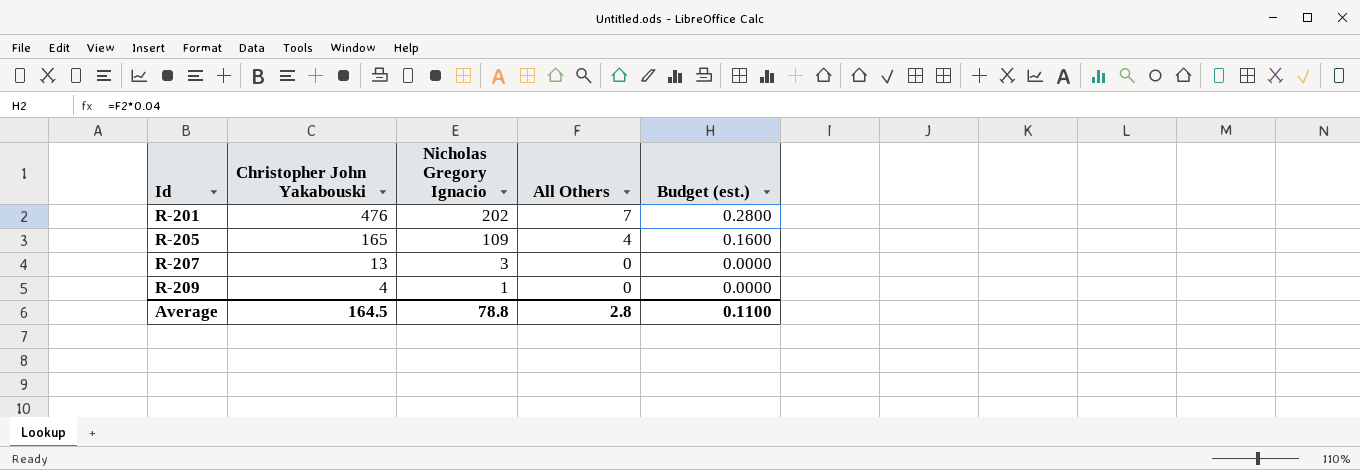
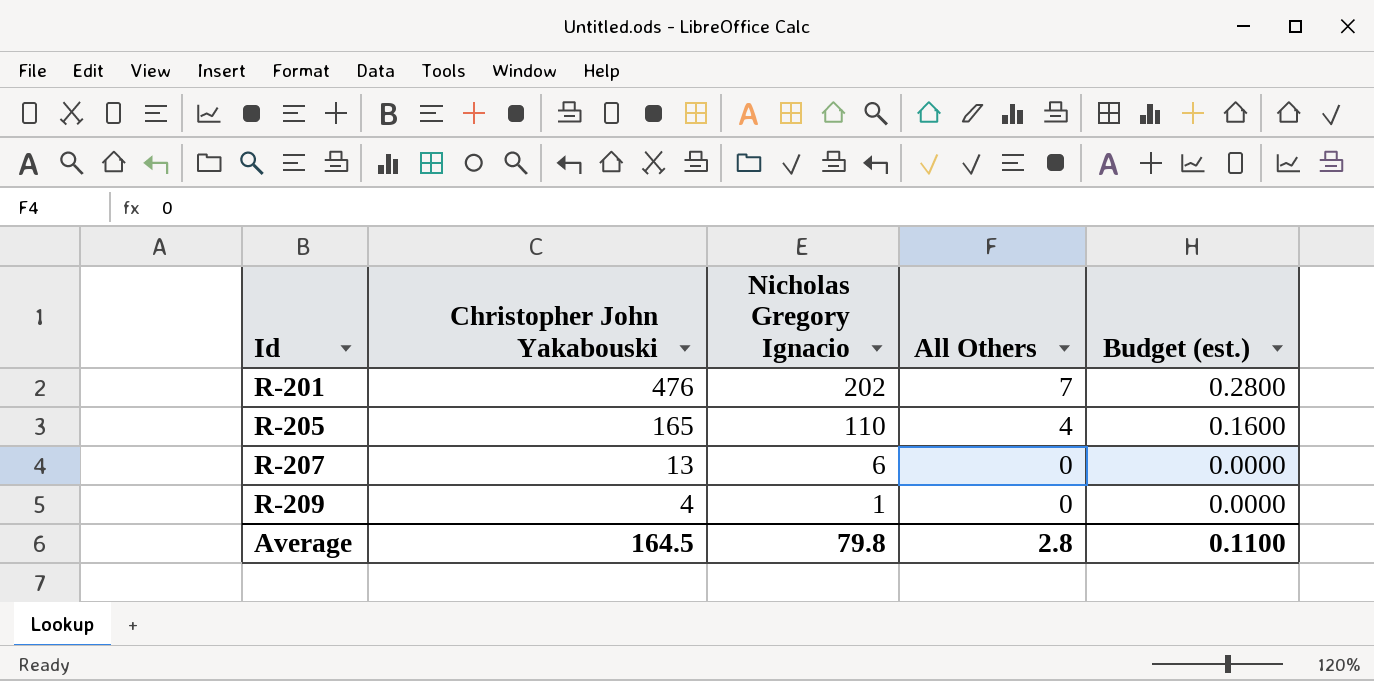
R-205 | Nicholas Gregory Ignacio: 109 -> 110
R-207 | Nicholas Gregory Ignacio: 3 -> 6
Average | Nicholas Gregory Ignacio: 78.8 -> 79.8

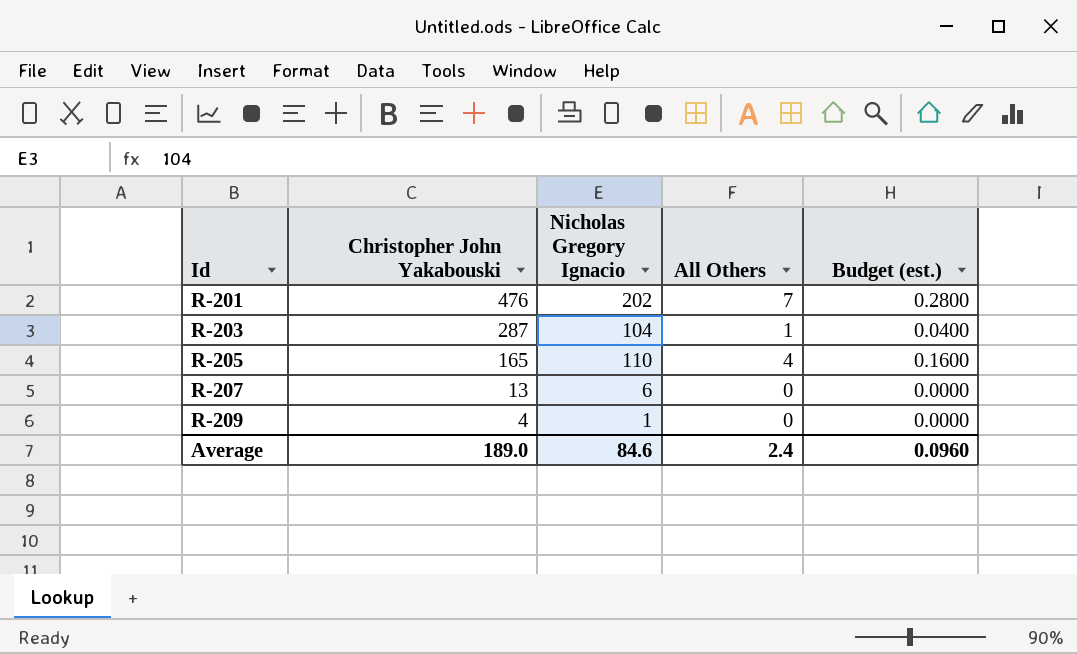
row R-203: none -> 287 | 104 | 1 | 0.0400
Average | Christopher John Yakabouski: 164.5 -> 189.0
Average | Nicholas Gregory Ignacio: 79.8 -> 84.6
Average | All Others: 2.8 -> 2.4
Average | Budget (est.): 0.1100 -> 0.0960

